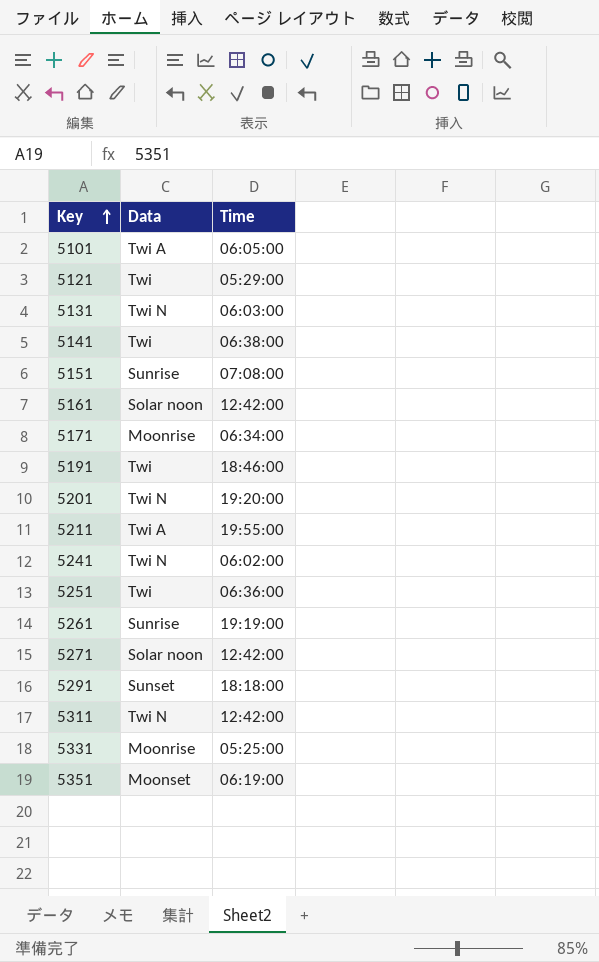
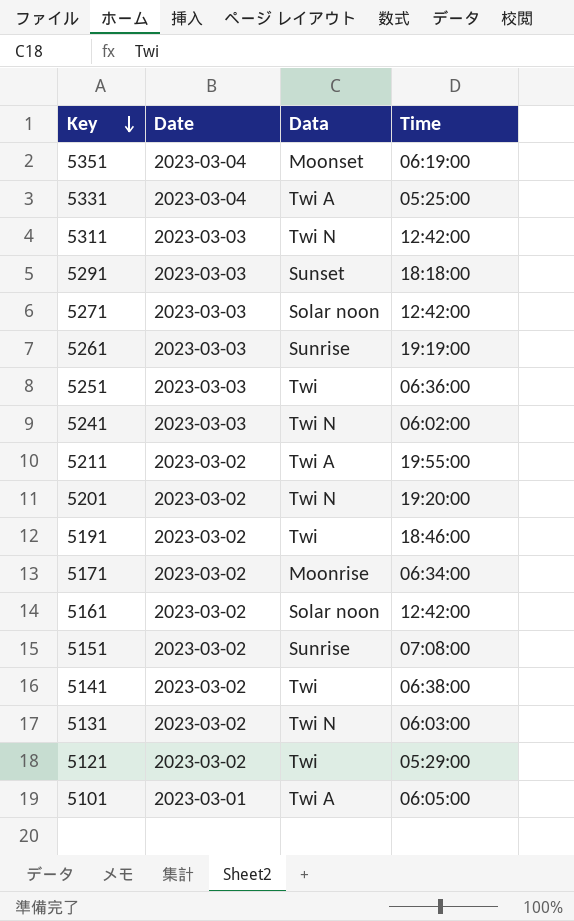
row order: Key ascending -> Key descending
column Date | position: none -> 2
5331 | Data: Moonrise -> Twi A

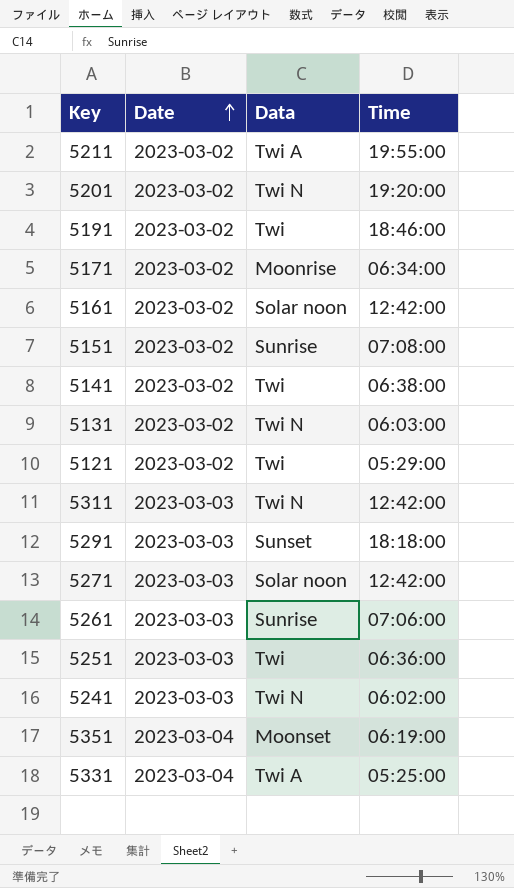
row order: Key descending -> Date ascending
row 5101: 2023-03-01 | Twi A | 06:05:00 -> none
5261 | Time: 19:19:00 -> 07:06:00

